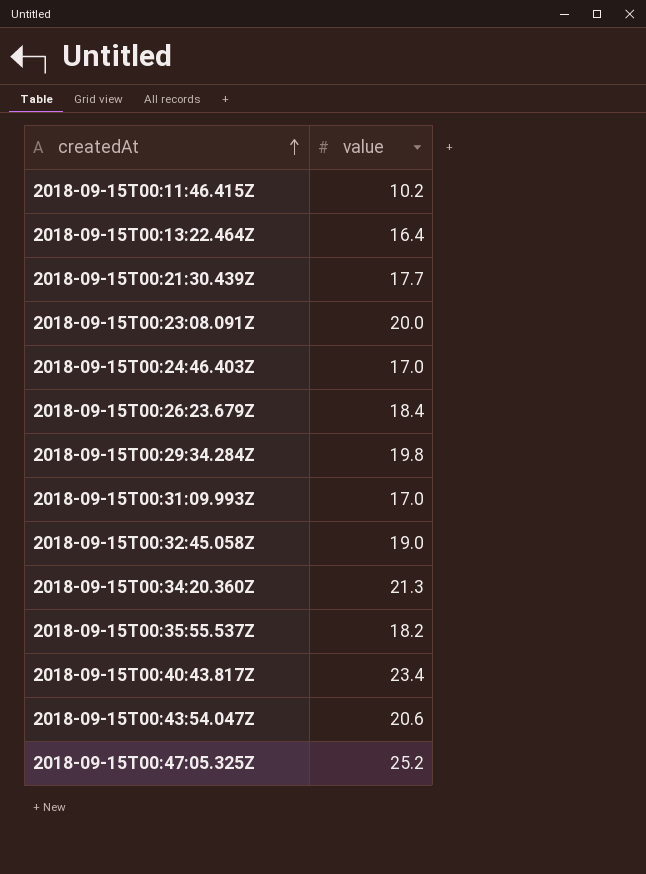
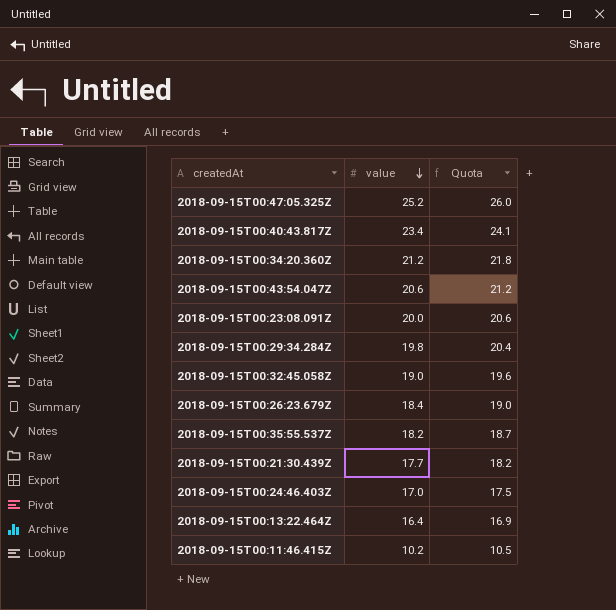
row order: createdAt ascending -> value descending
column Quota | formula: none -> [value] * 1.03
row 2018-09-15T00:31:09.993Z: 17.0 -> none
2018-09-15T00:34:20.360Z | value: 21.3 -> 21.2

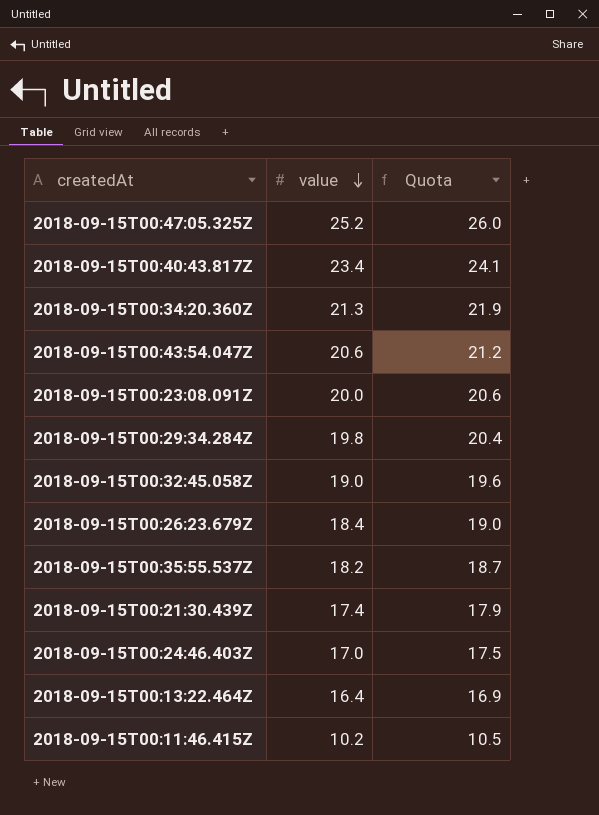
2018-09-15T00:34:20.360Z | value: 21.2 -> 21.3
2018-09-15T00:34:20.360Z | Quota: 21.8 -> 21.9
2018-09-15T00:21:30.439Z | value: 17.7 -> 17.4
2018-09-15T00:21:30.439Z | Quota: 18.2 -> 17.9

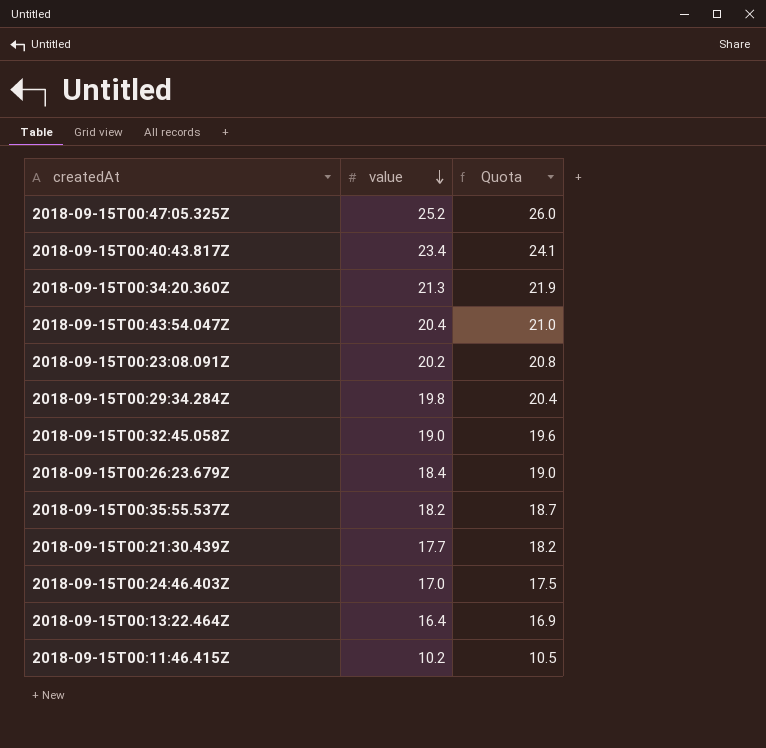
2018-09-15T00:43:54.047Z | value: 20.6 -> 20.4
2018-09-15T00:43:54.047Z | Quota: 21.2 -> 21.0
2018-09-15T00:23:08.091Z | value: 20.0 -> 20.2
2018-09-15T00:23:08.091Z | Quota: 20.6 -> 20.8
2018-09-15T00:21:30.439Z | value: 17.4 -> 17.7
2018-09-15T00:21:30.439Z | Quota: 17.9 -> 18.2

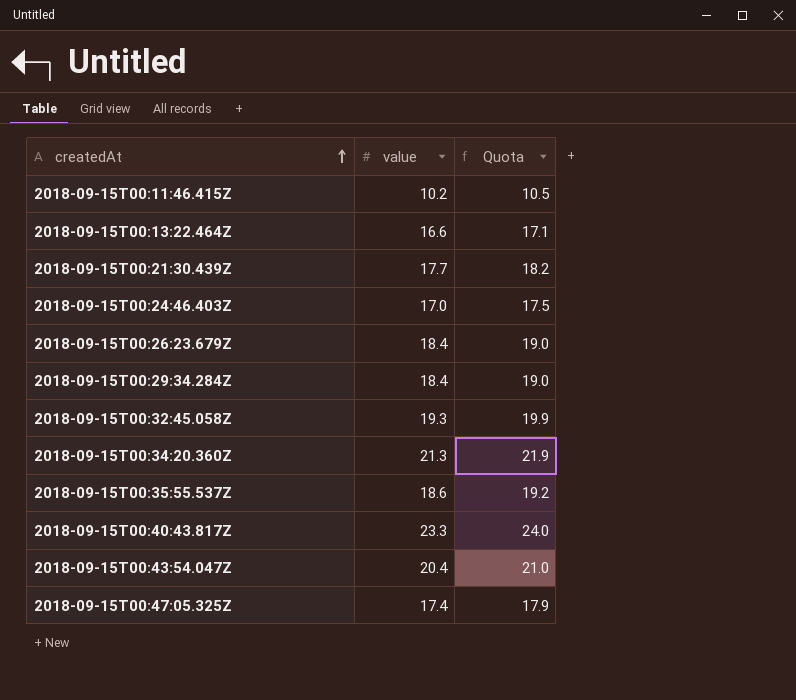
row order: value descending -> createdAt ascending
row 2018-09-15T00:23:08.091Z: 20.2 | 20.8 -> none
2018-09-15T00:13:22.464Z | value: 16.4 -> 16.6
2018-09-15T00:13:22.464Z | Quota: 16.9 -> 17.1
2018-09-15T00:29:34.284Z | value: 19.8 -> 18.4
2018-09-15T00:29:34.284Z | Quota: 20.4 -> 19.0
2018-09-15T00:32:45.058Z | value: 19.0 -> 19.3
2018-09-15T00:32:45.058Z | Quota: 19.6 -> 19.9
2018-09-15T00:35:55.537Z | value: 18.2 -> 18.6
2018-09-15T00:35:55.537Z | Quota: 18.7 -> 19.2
2018-09-15T00:40:43.817Z | value: 23.4 -> 23.3
2018-09-15T00:40:43.817Z | Quota: 24.1 -> 24.0
2018-09-15T00:47:05.325Z | value: 25.2 -> 17.4
2018-09-15T00:47:05.325Z | Quota: 26.0 -> 17.9

